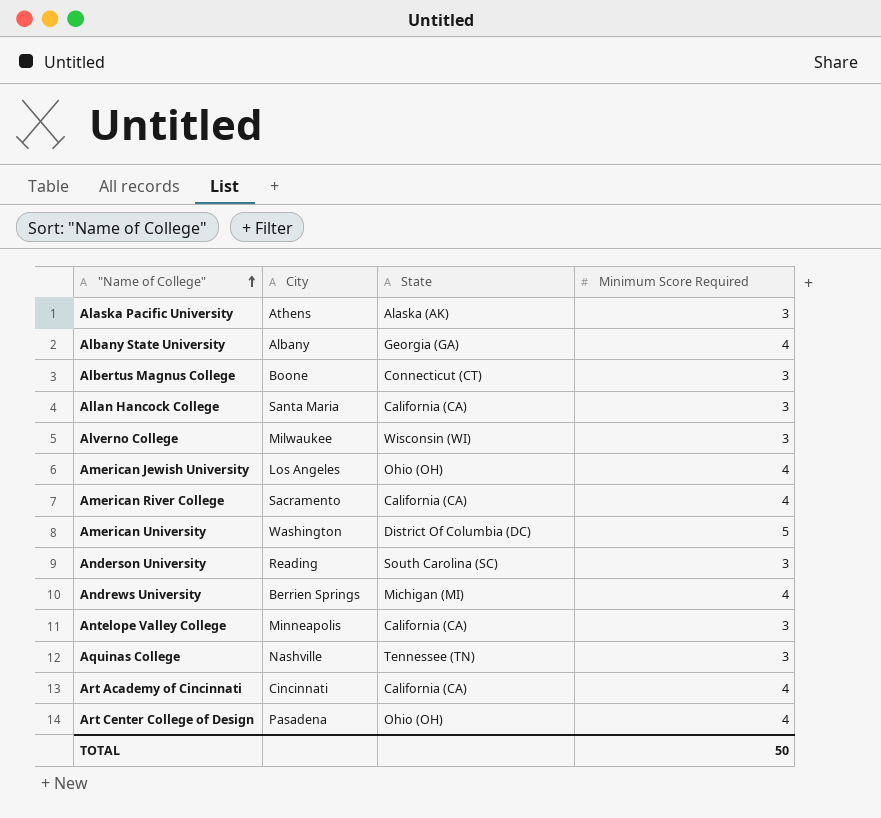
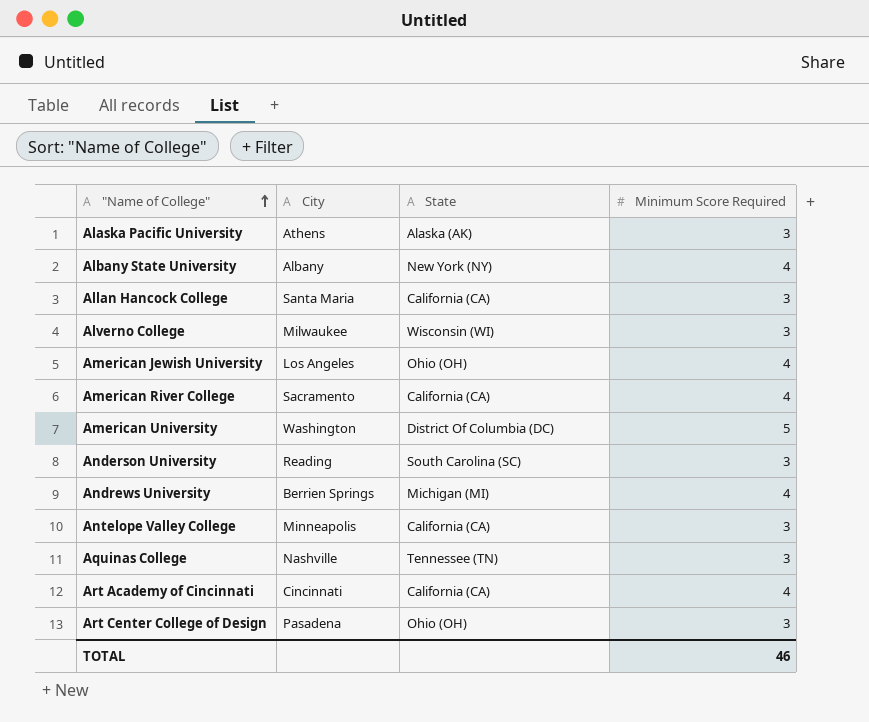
row Albertus Magnus College: Boone | Connecticut (CT) | 3 -> none
Albany State University | State: Georgia (GA) -> New York (NY)
Art Center College of Design | Minimum Score Required: 4 -> 3
TOTAL | Minimum Score Required: 50 -> 46

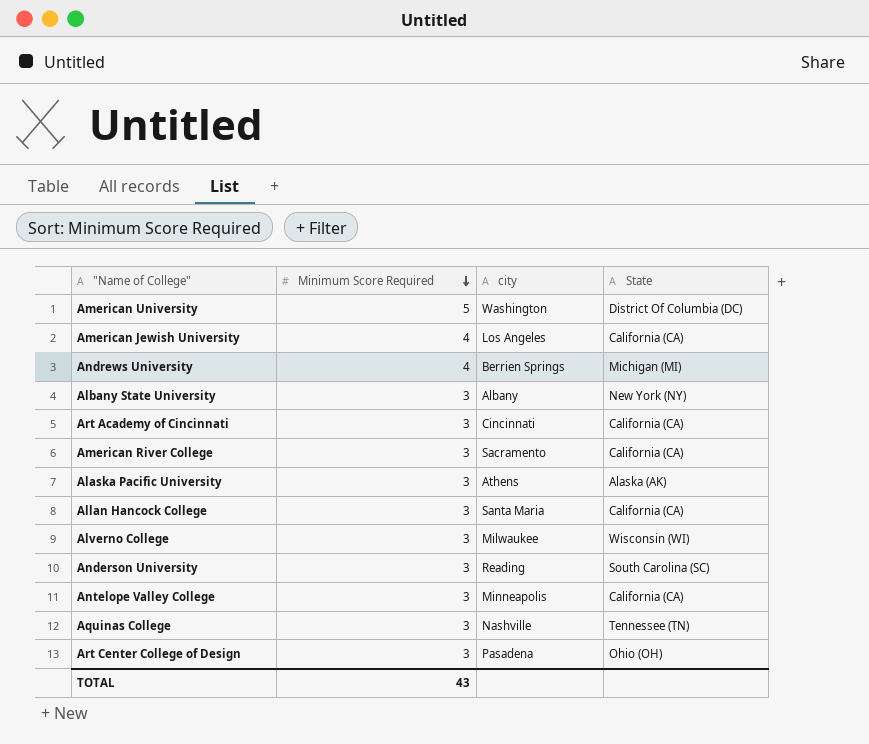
row order: "Name of College" ascending -> Minimum Score Required descending
column Minimum Score Required | position: 4 -> 2
column name: City -> city
American Jewish University | State: Ohio (OH) -> California (CA)
Albany State University | Minimum Score Required: 4 -> 3
Art Academy of Cincinnati | Minimum Score Required: 4 -> 3
American River College | Minimum Score Required: 4 -> 3
TOTAL | Minimum Score Required: 46 -> 43

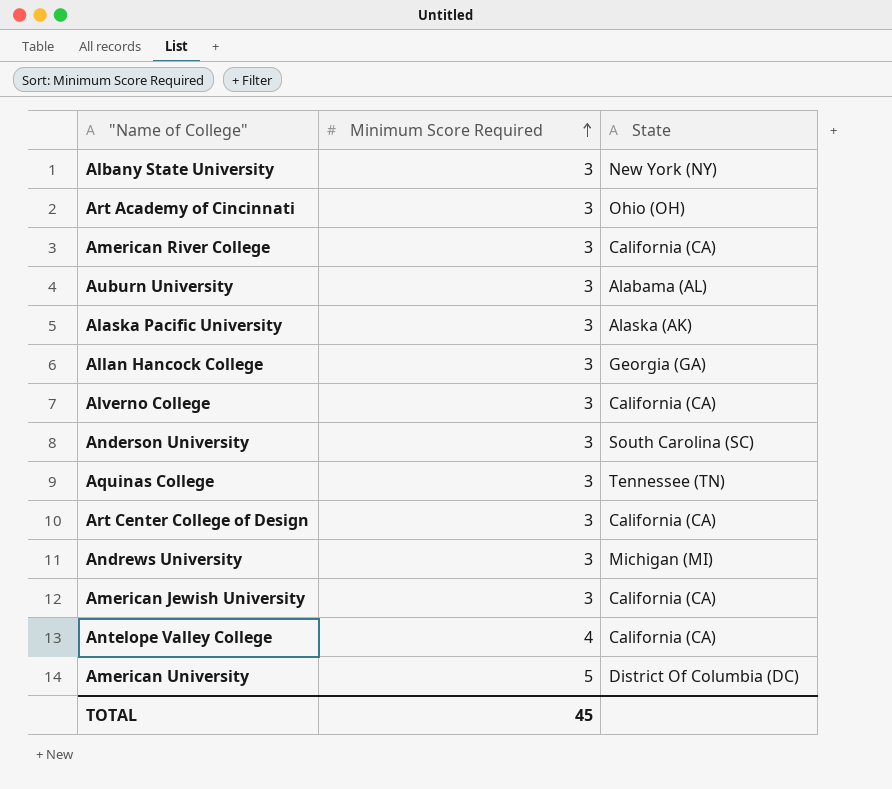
row order: Minimum Score Required descending -> Minimum Score Required ascending
column city | position: 3 -> none
Art Academy of Cincinnati | State: California (CA) -> Ohio (OH)
row Auburn University: none -> 3 | Alabama (AL)
Allan Hancock College | State: California (CA) -> Georgia (GA)
Alverno College | State: Wisconsin (WI) -> California (CA)
Art Center College of Design | State: Ohio (OH) -> California (CA)
Andrews University | Minimum Score Required: 4 -> 3
American Jewish University | Minimum Score Required: 4 -> 3
Antelope Valley College | Minimum Score Required: 3 -> 4
TOTAL | Minimum Score Required: 43 -> 45

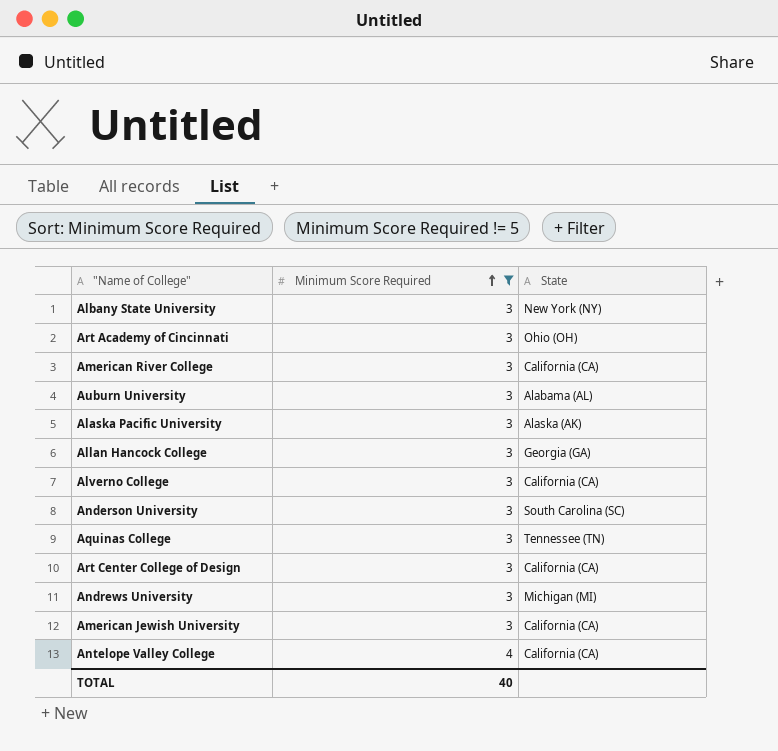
filter: none -> Minimum Score Required != 5
TOTAL | Minimum Score Required: 45 -> 40

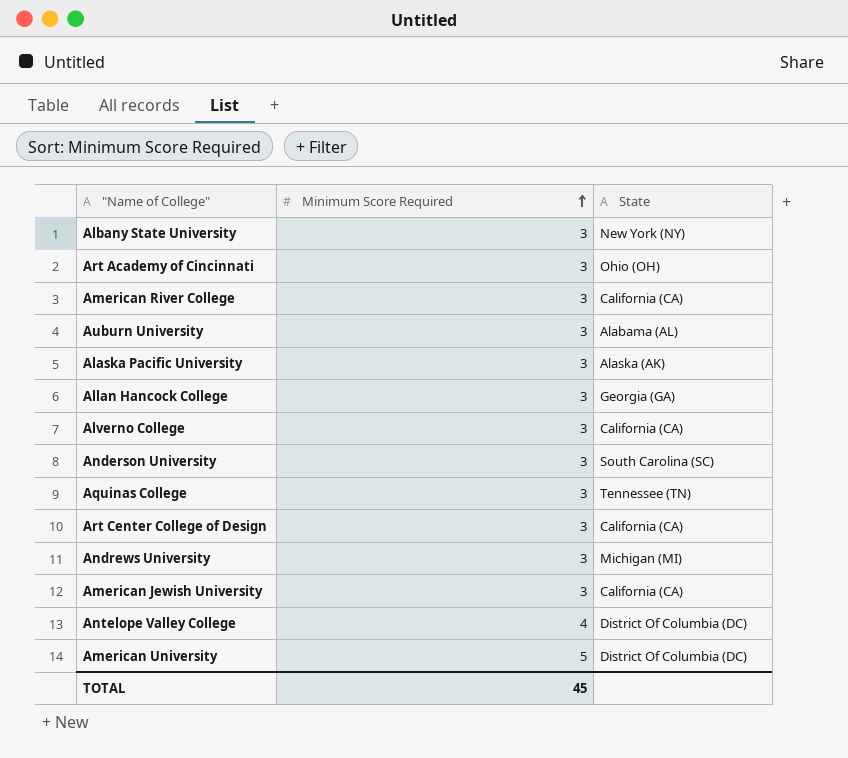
filter: Minimum Score Required != 5 -> none
Antelope Valley College | State: California (CA) -> District Of Columbia (DC)
TOTAL | Minimum Score Required: 40 -> 45

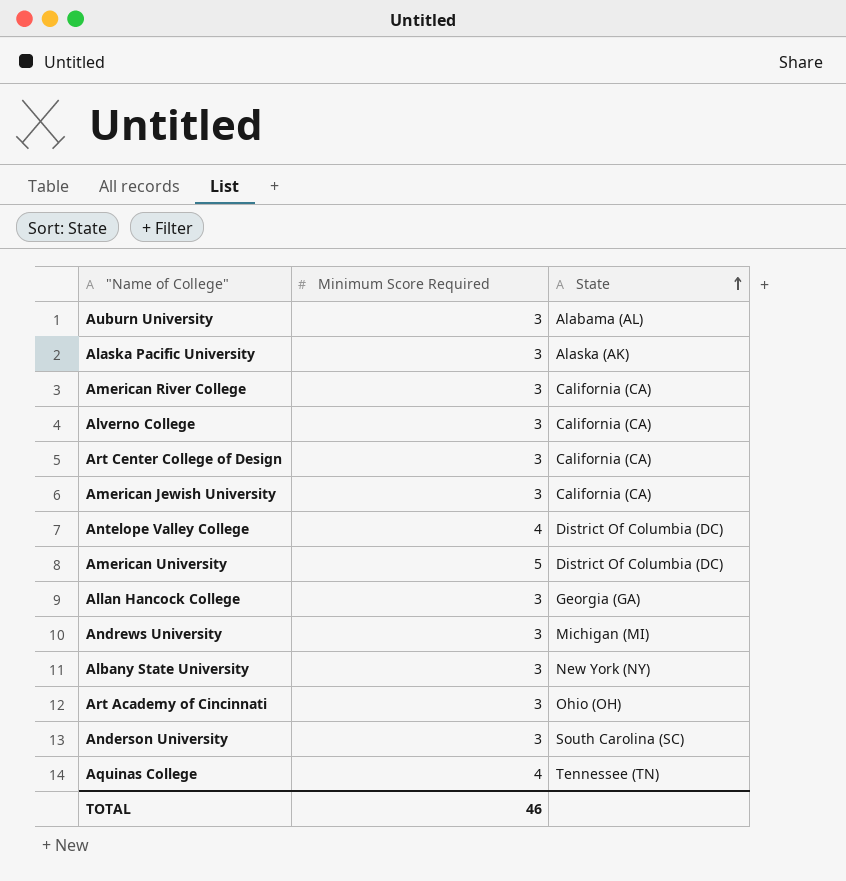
row order: Minimum Score Required ascending -> State ascending
Aquinas College | Minimum Score Required: 3 -> 4
TOTAL | Minimum Score Required: 45 -> 46

